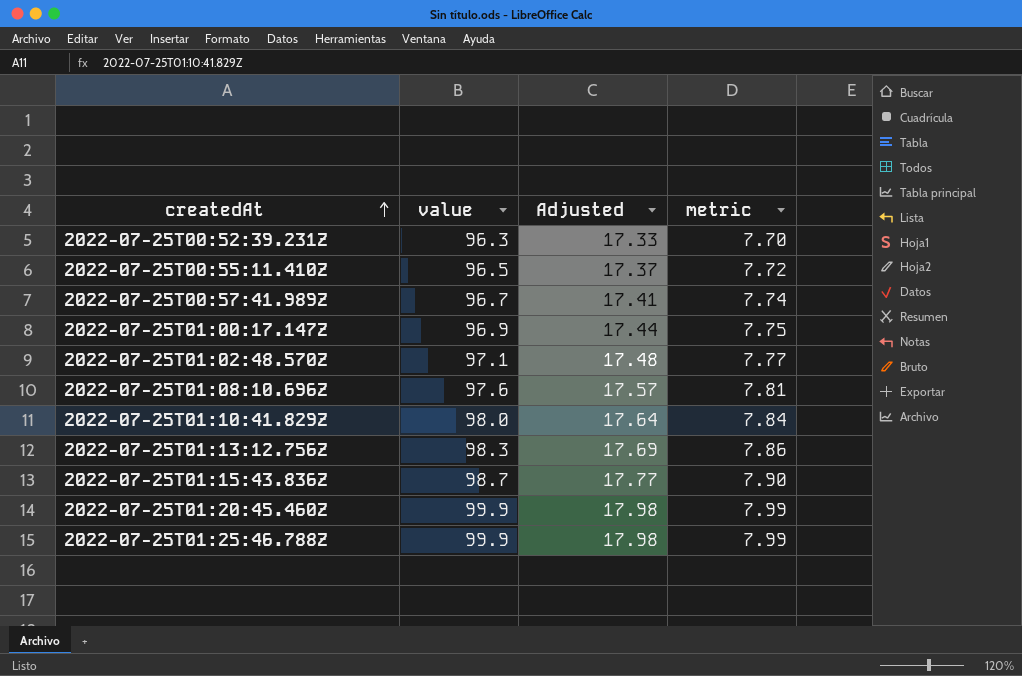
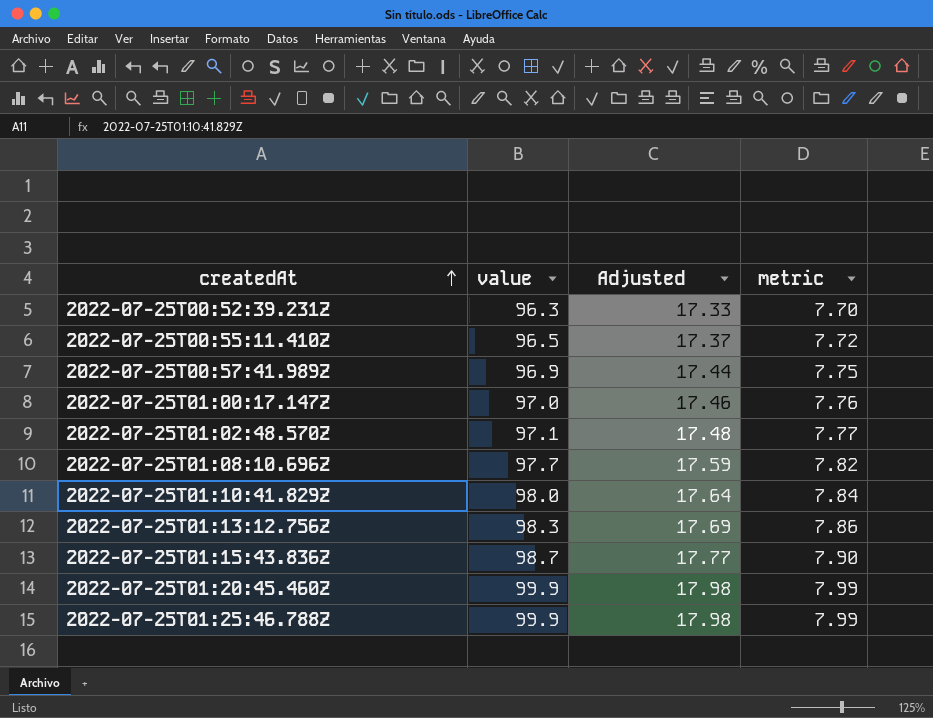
2022-07-25T00:57:41.989Z | value: 96.7 -> 96.9
2022-07-25T00:57:41.989Z | Adjusted: 17.41 -> 17.44
2022-07-25T00:57:41.989Z | metric: 7.74 -> 7.75
2022-07-25T01:00:17.147Z | value: 96.9 -> 97.0
2022-07-25T01:00:17.147Z | Adjusted: 17.44 -> 17.46
2022-07-25T01:00:17.147Z | metric: 7.75 -> 7.76
2022-07-25T01:08:10.696Z | value: 97.6 -> 97.7
2022-07-25T01:08:10.696Z | Adjusted: 17.57 -> 17.59
2022-07-25T01:08:10.696Z | metric: 7.81 -> 7.82

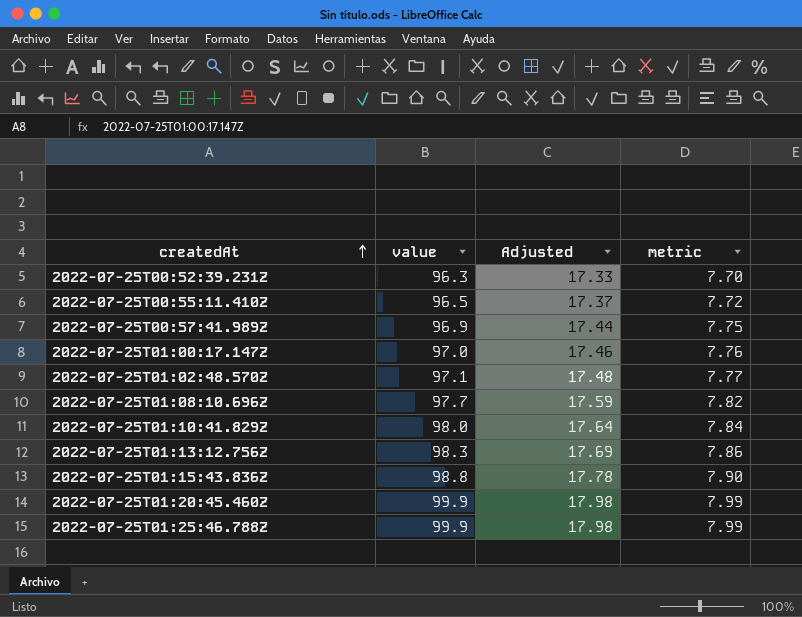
2022-07-25T01:15:43.836Z | value: 98.7 -> 98.8
2022-07-25T01:15:43.836Z | Adjusted: 17.77 -> 17.78

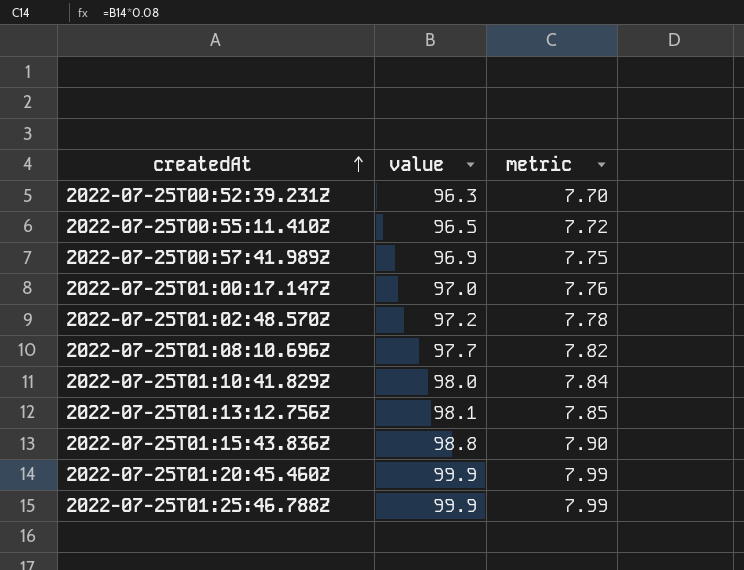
column Adjusted | formula: [value] * 0.18 -> none
2022-07-25T01:02:48.570Z | value: 97.1 -> 97.2
2022-07-25T01:02:48.570Z | metric: 7.77 -> 7.78
2022-07-25T01:13:12.756Z | value: 98.3 -> 98.1
2022-07-25T01:13:12.756Z | metric: 7.86 -> 7.85

